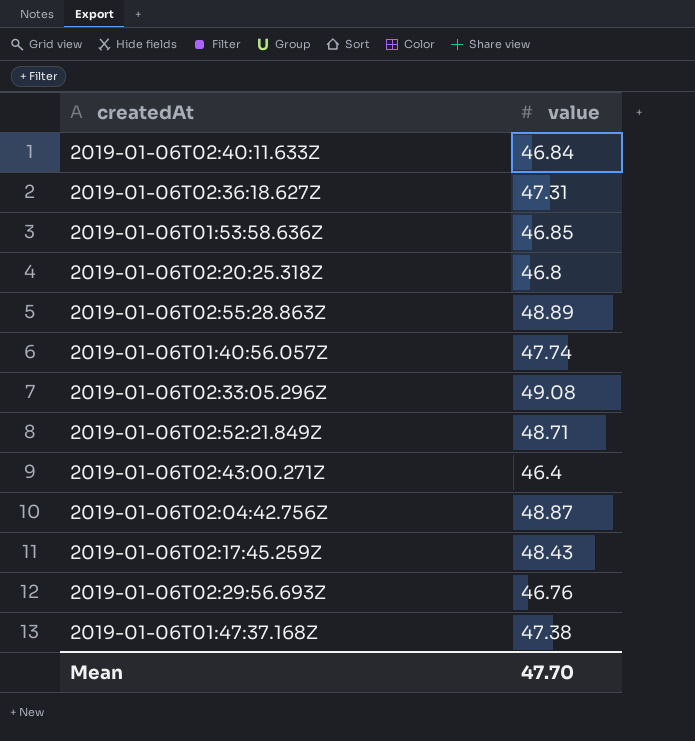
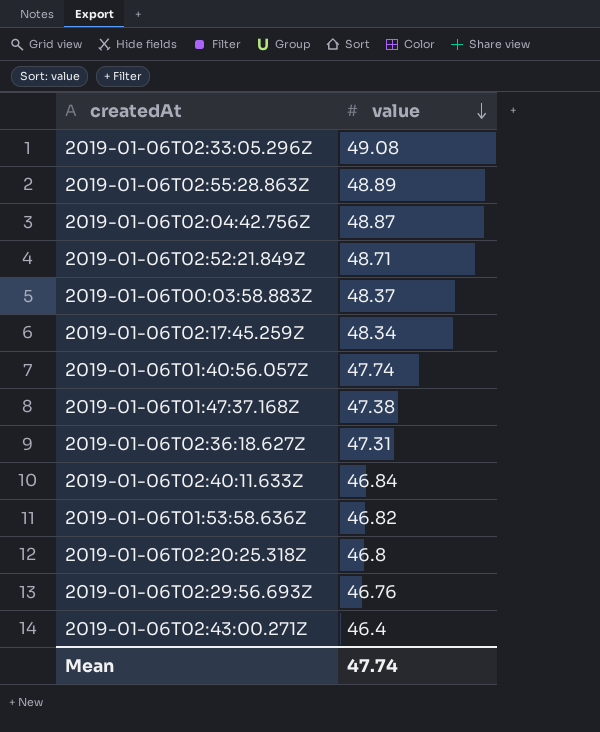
row order: none -> value descending
row 2019-01-06T00:03:58.883Z: none -> 48.37
2019-01-06T02:17:45.259Z | value: 48.43 -> 48.34
2019-01-06T01:53:58.636Z | value: 46.85 -> 46.82
Mean | value: 47.70 -> 47.74

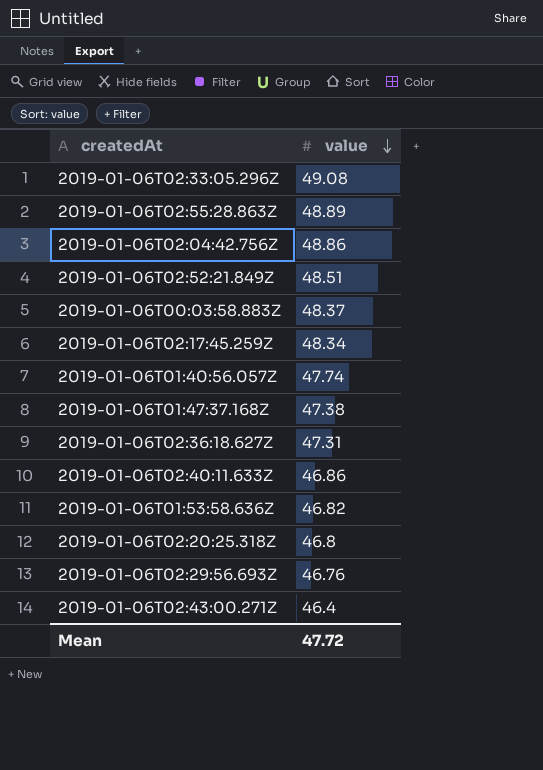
2019-01-06T02:04:42.756Z | value: 48.87 -> 48.86
2019-01-06T02:52:21.849Z | value: 48.71 -> 48.51
2019-01-06T02:40:11.633Z | value: 46.84 -> 46.86
Mean | value: 47.74 -> 47.72

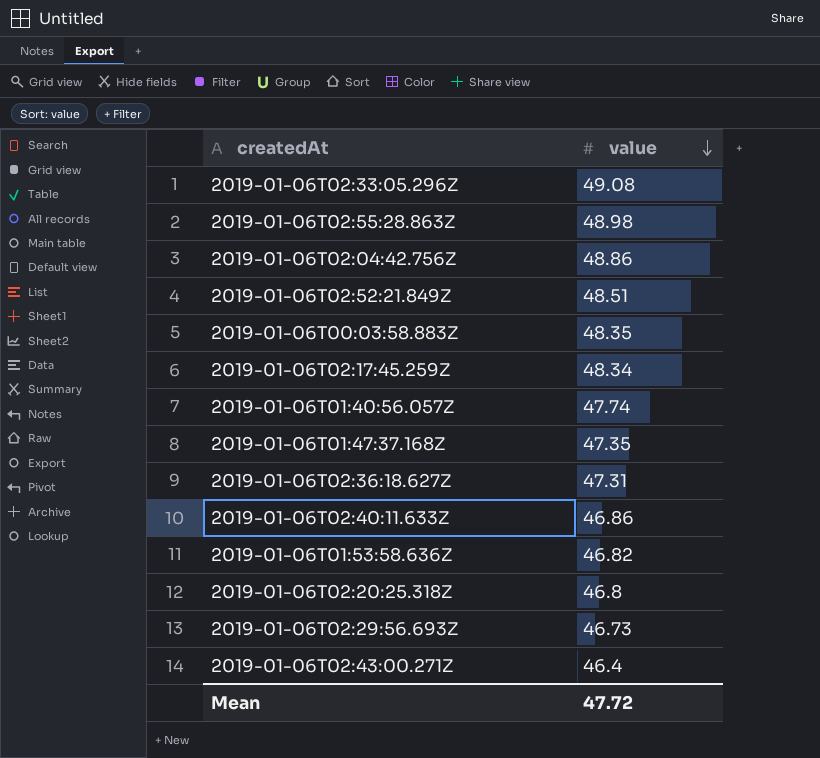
2019-01-06T02:55:28.863Z | value: 48.89 -> 48.98
2019-01-06T00:03:58.883Z | value: 48.37 -> 48.35
2019-01-06T01:47:37.168Z | value: 47.38 -> 47.35
2019-01-06T02:29:56.693Z | value: 46.76 -> 46.73

